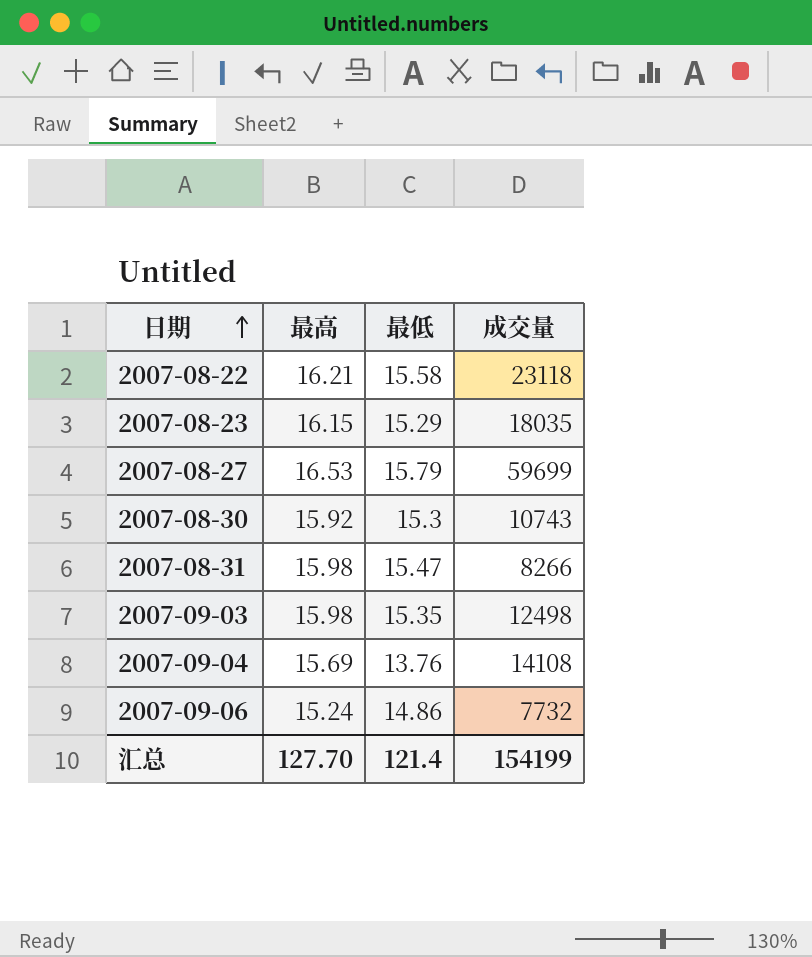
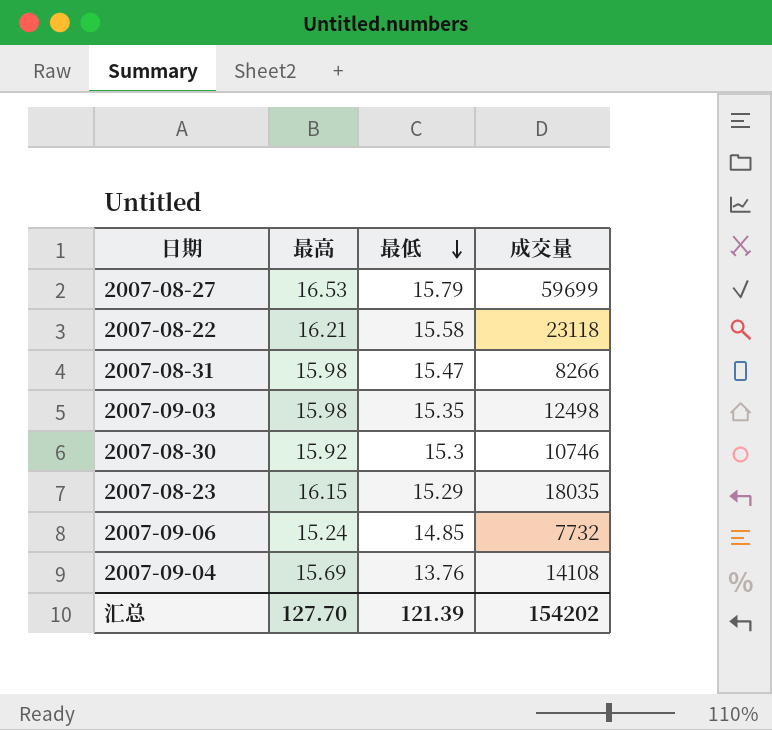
row order: 日期 ascending -> 最低 descending
2007-08-30 | 成交量: 10743 -> 10746
2007-09-06 | 最低: 14.86 -> 14.85
汇总 | 最低: 121.4 -> 121.39
汇总 | 成交量: 154199 -> 154202

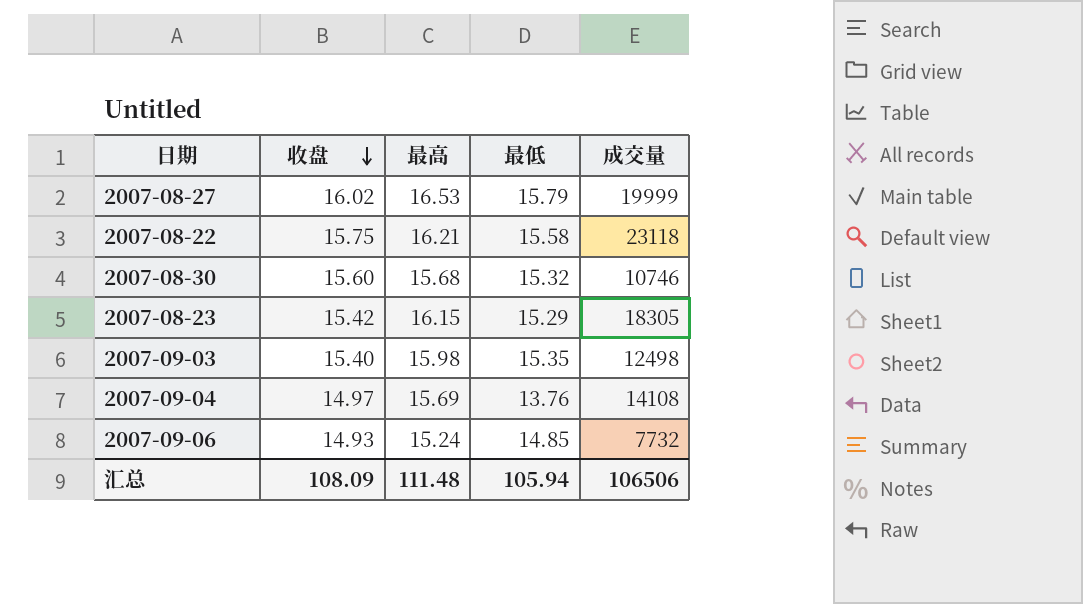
row order: 最低 descending -> 收盘 descending
column 收盘 | position: none -> 2
row 2007-08-31: 15.98 | 15.47 | 8266 -> none
2007-08-27 | 成交量: 59699 -> 19999
2007-08-30 | 最高: 15.92 -> 15.68
2007-08-30 | 最低: 15.3 -> 15.32
2007-08-23 | 成交量: 18035 -> 18305
汇总 | 最高: 127.70 -> 111.48
汇总 | 最低: 121.39 -> 105.94
汇总 | 成交量: 154202 -> 106506

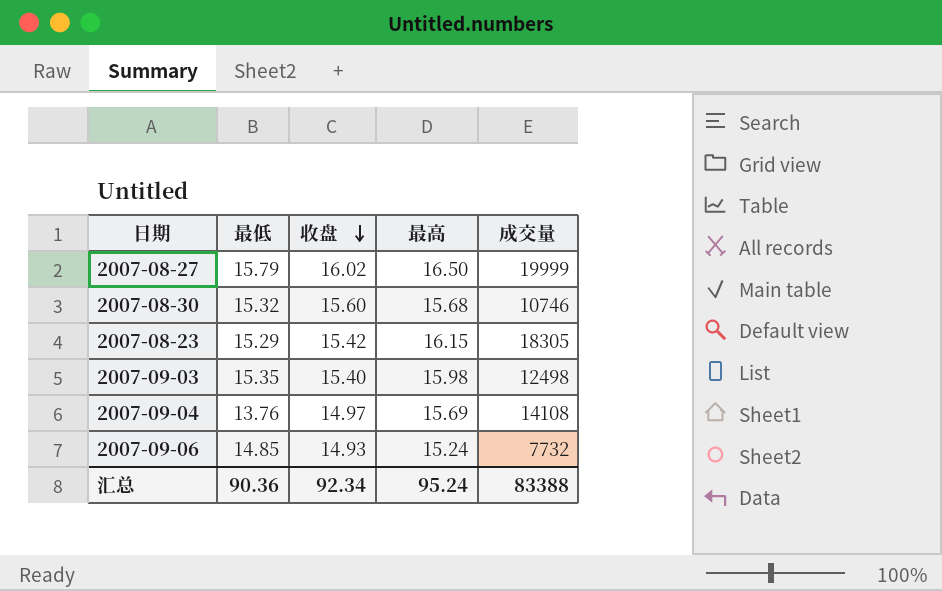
column 最低 | position: 4 -> 2
row 2007-08-22: 15.75 | 16.21 | 15.58 | 23118 -> none
2007-08-27 | 最高: 16.53 -> 16.50
汇总 | 最低: 105.94 -> 90.36
汇总 | 收盘: 108.09 -> 92.34
汇总 | 最高: 111.48 -> 95.24
汇总 | 成交量: 106506 -> 83388

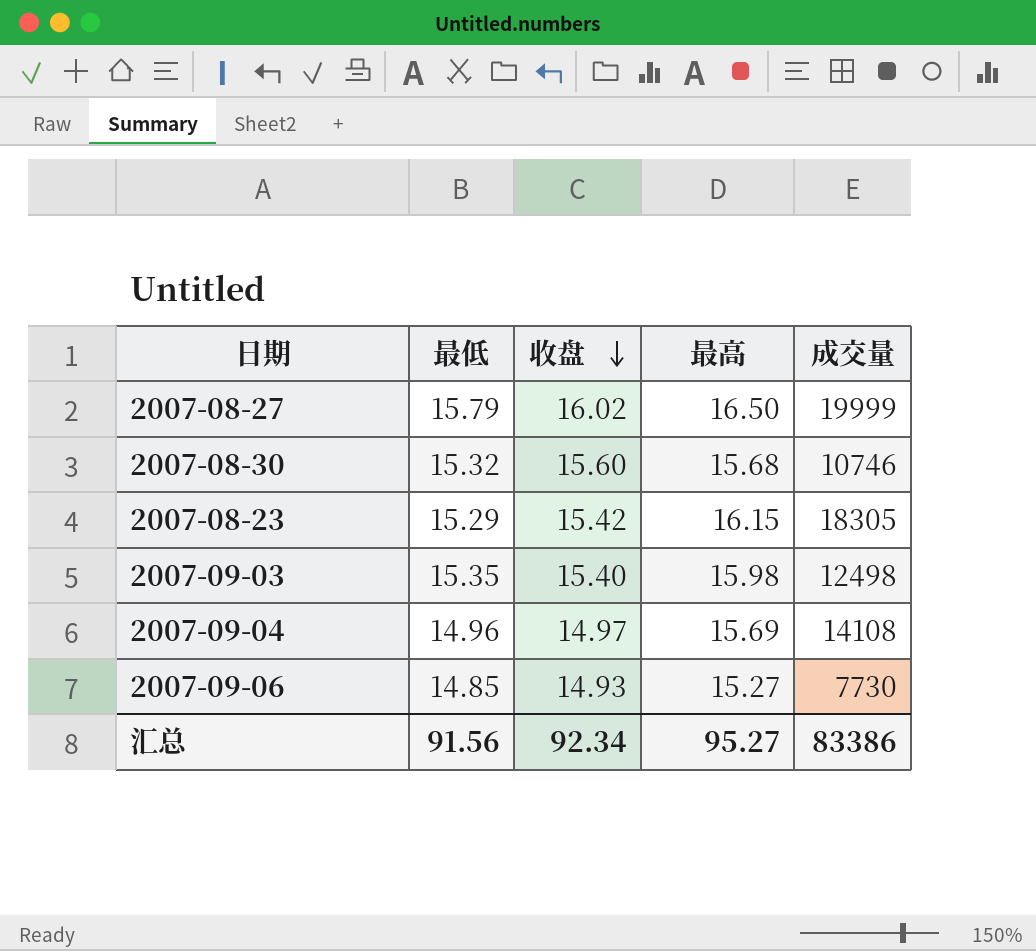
2007-09-04 | 最低: 13.76 -> 14.96
2007-09-06 | 最高: 15.24 -> 15.27
2007-09-06 | 成交量: 7732 -> 7730
汇总 | 最低: 90.36 -> 91.56
汇总 | 最高: 95.24 -> 95.27
汇总 | 成交量: 83388 -> 83386

